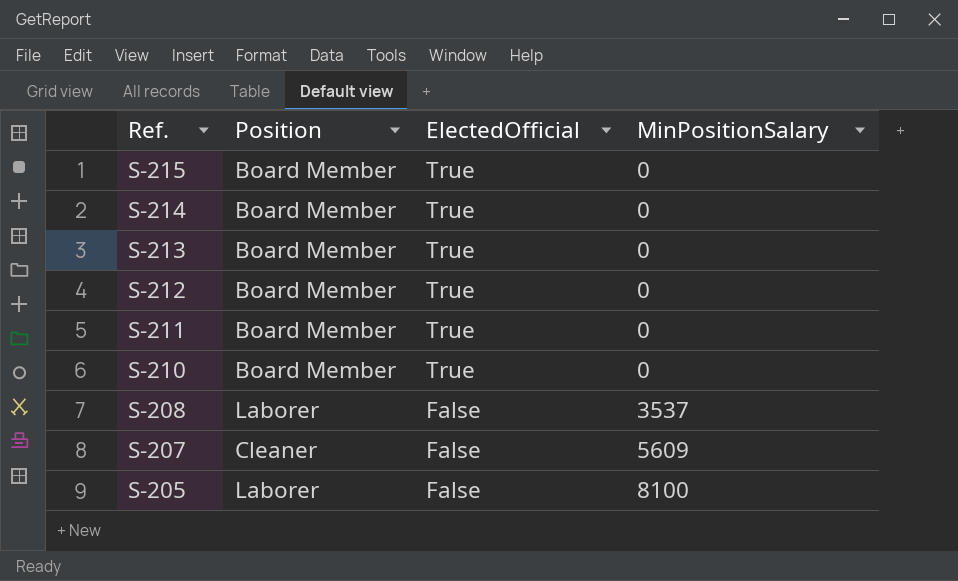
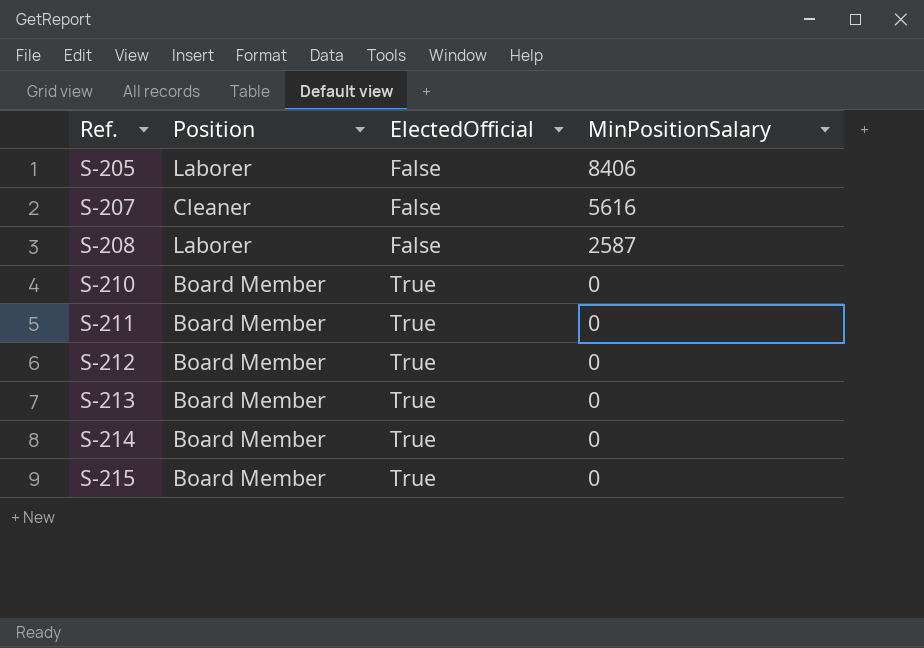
row order: Ref. descending -> Ref. ascending
S-205 | MinPositionSalary: 8100 -> 8406
S-207 | MinPositionSalary: 5609 -> 5616
S-208 | MinPositionSalary: 3537 -> 2587

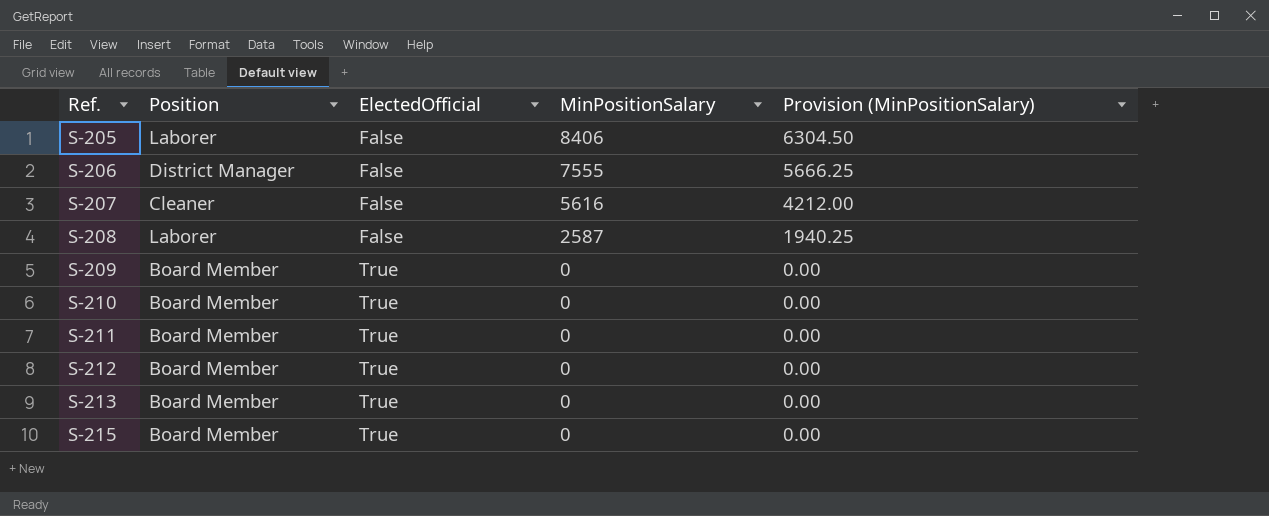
column Provision (MinPositionSalary) | formula: none -> [MinPositionSalary] * 0.75
row S-214: Board Member | True | 0 -> none
row S-206: none -> District Manager | False | 7555 | 5666.25
row S-209: none -> Board Member | True | 0 | 0.00

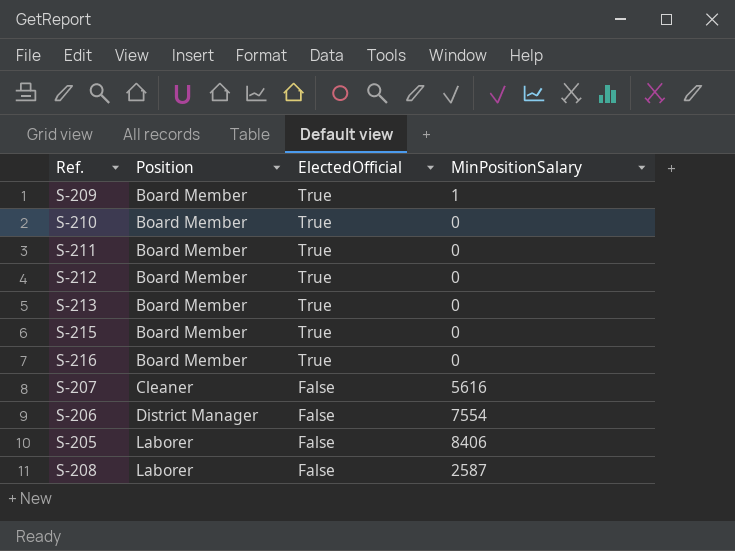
row order: Ref. ascending -> Position ascending
column Provision (MinPositionSalary) | formula: [MinPositionSalary] * 0.75 -> none
S-209 | MinPositionSalary: 0 -> 1
row S-216: none -> Board Member | True | 0
S-206 | MinPositionSalary: 7555 -> 7554

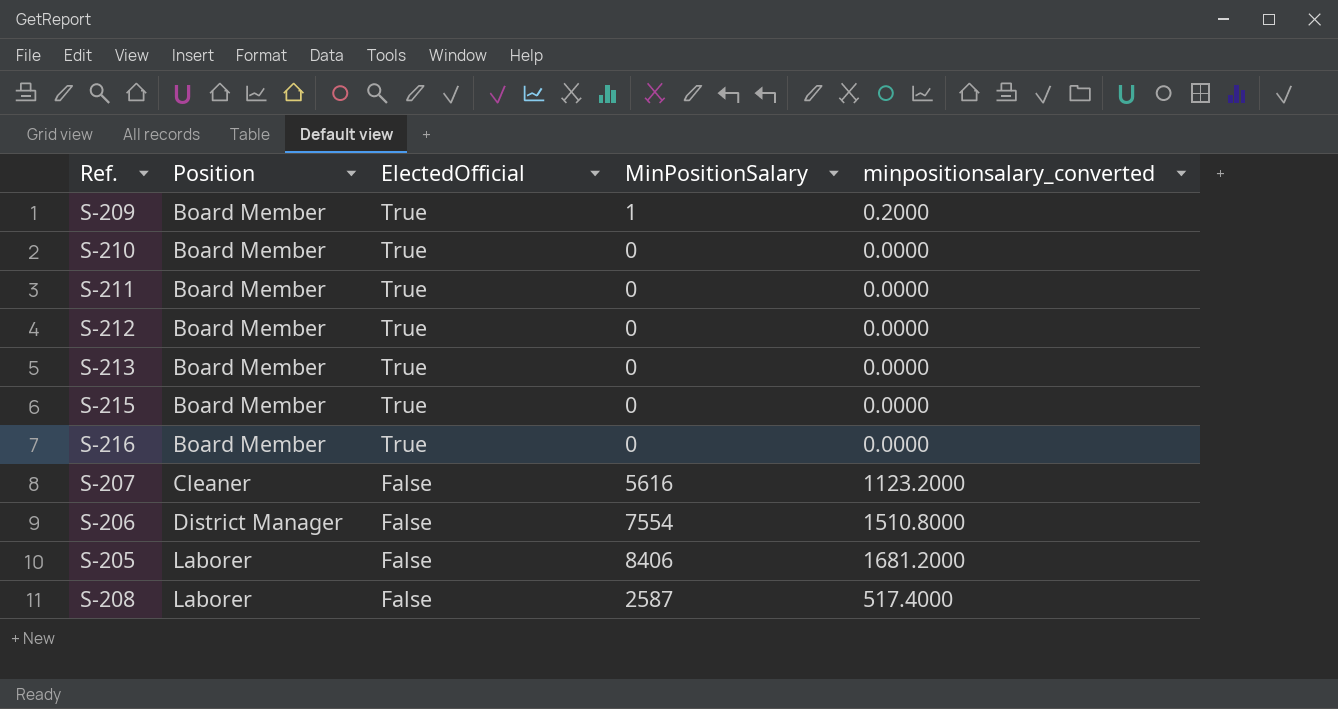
column minpositionsalary_converted | formula: none -> [MinPositionSalary] * 0.2

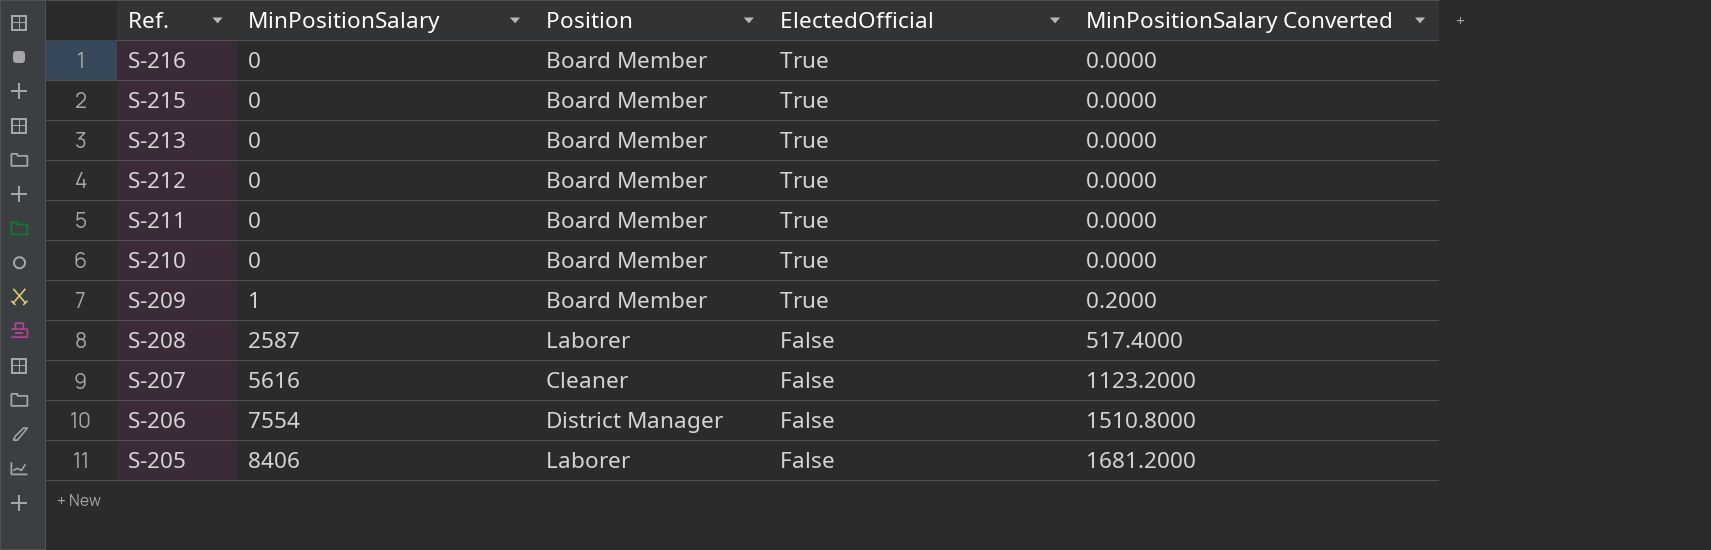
row order: Position ascending -> Ref. descending
column MinPositionSalary | position: 4 -> 2
column name: minpositionsalary_converted -> MinPositionSalary Converted

